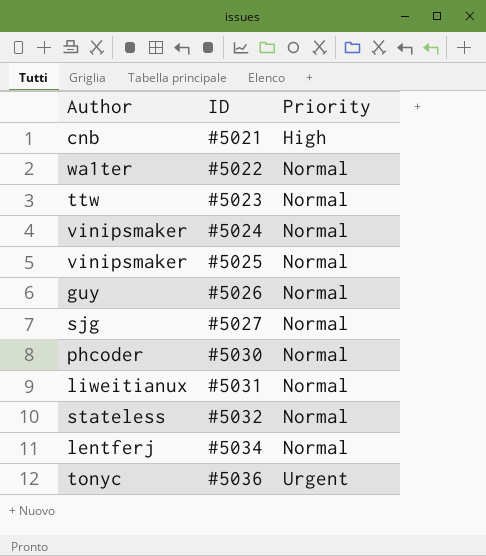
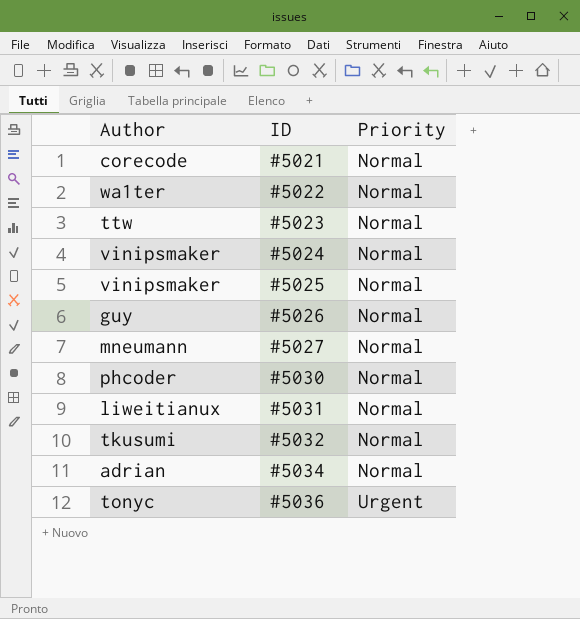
#5021 | Author: cnb -> corecode
#5021 | Priority: High -> Normal
#5027 | Author: sjg -> mneumann
#5032 | Author: stateless -> tkusumi
#5034 | Author: lentferj -> adrian

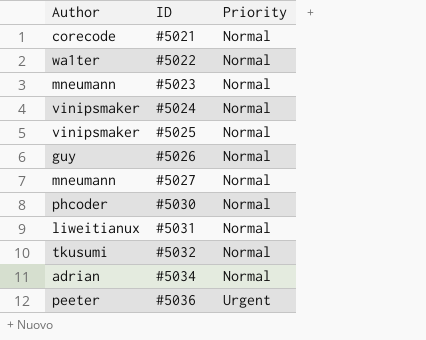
#5023 | Author: ttw -> mneumann
#5036 | Author: tonyc -> peeter

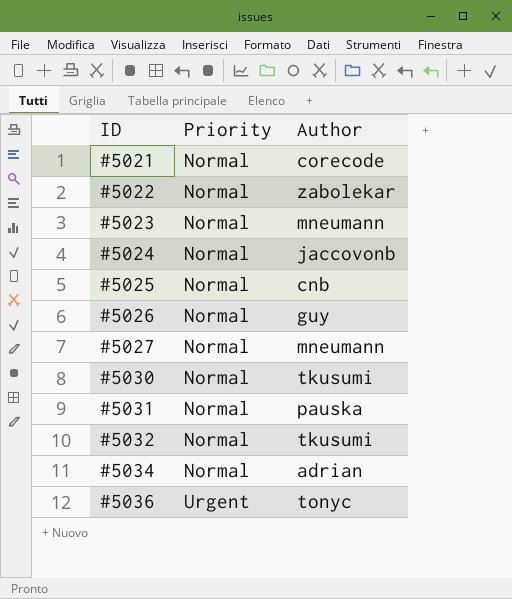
column Author | position: 1 -> 3
#5022 | Author: wa1ter -> zabolekar
#5024 | Author: vinipsmaker -> jaccovonb
#5025 | Author: vinipsmaker -> cnb
#5030 | Author: phcoder -> tkusumi
#5031 | Author: liweitianux -> pauska
#5036 | Author: peeter -> tonyc

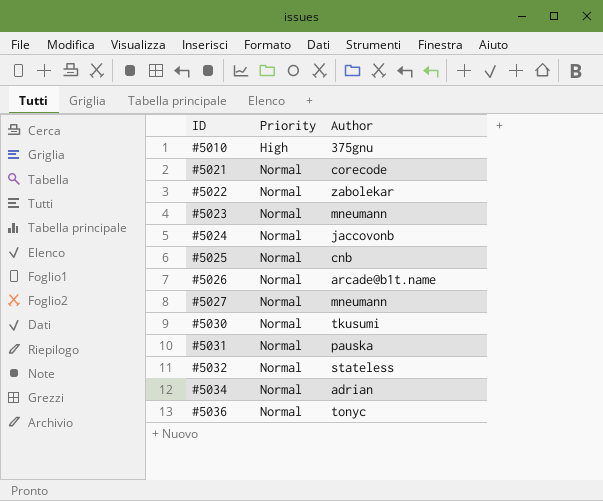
row #5010: none -> High | 375gnu
#5026 | Author: guy -> arcade@b1t.name
#5032 | Author: tkusumi -> stateless
#5036 | Priority: Urgent -> Normal

